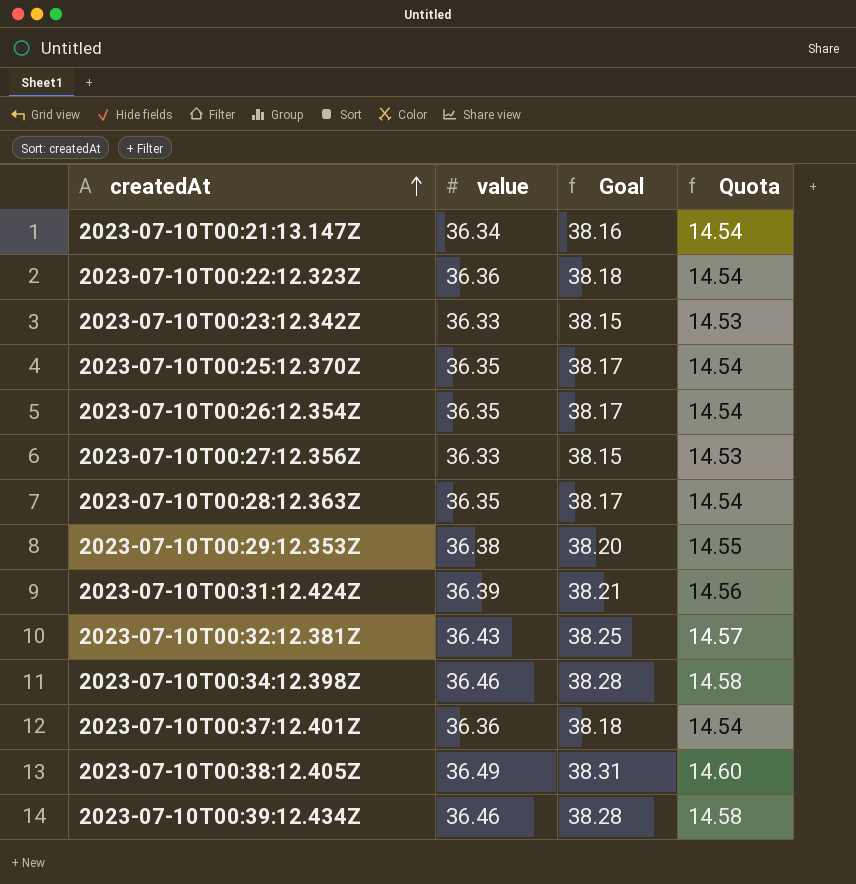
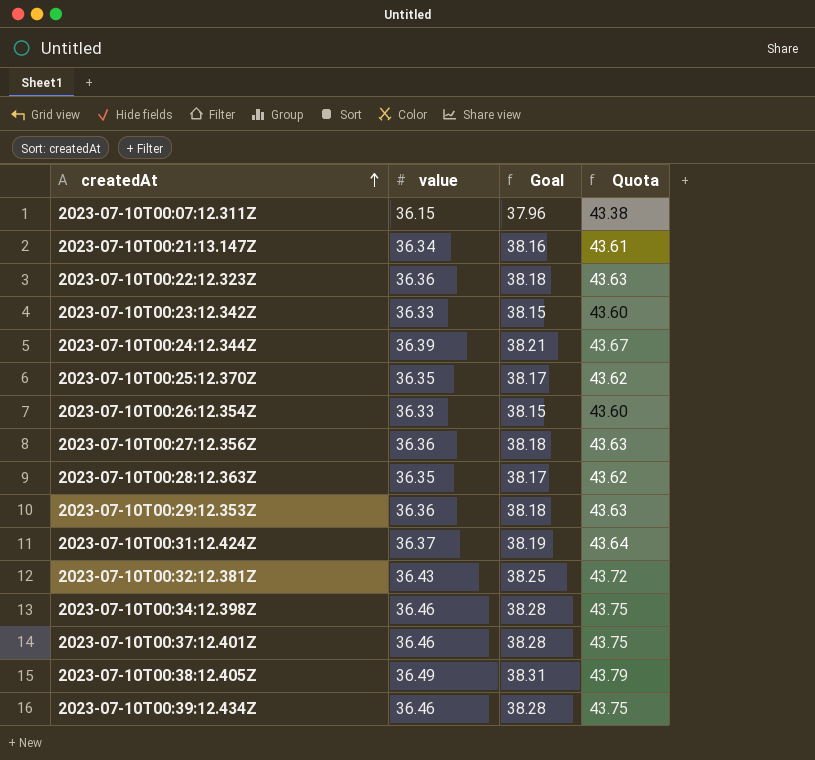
column Quota | formula: [value] * 0.4 -> [value] * 1.2
row 2023-07-10T00:07:12.311Z: none -> 36.15 | 37.96 | 43.38
row 2023-07-10T00:24:12.344Z: none -> 36.39 | 38.21 | 43.67
2023-07-10T00:26:12.354Z | value: 36.35 -> 36.33
2023-07-10T00:26:12.354Z | Goal: 38.17 -> 38.15
2023-07-10T00:27:12.356Z | value: 36.33 -> 36.36
2023-07-10T00:27:12.356Z | Goal: 38.15 -> 38.18
2023-07-10T00:29:12.353Z | value: 36.38 -> 36.36
2023-07-10T00:29:12.353Z | Goal: 38.20 -> 38.18
2023-07-10T00:31:12.424Z | value: 36.39 -> 36.37
2023-07-10T00:31:12.424Z | Goal: 38.21 -> 38.19
2023-07-10T00:37:12.401Z | value: 36.36 -> 36.46
2023-07-10T00:37:12.401Z | Goal: 38.18 -> 38.28

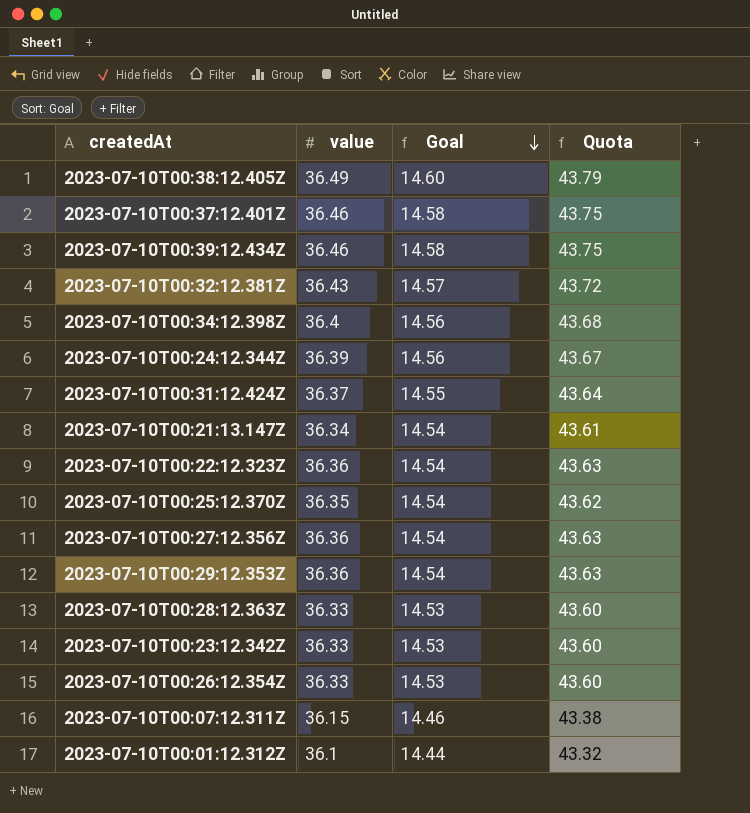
row order: createdAt ascending -> Goal descending
column Goal | formula: [value] * 1.05 -> [value] * 0.4
2023-07-10T00:34:12.398Z | value: 36.46 -> 36.4
2023-07-10T00:34:12.398Z | Quota: 43.75 -> 43.68
2023-07-10T00:28:12.363Z | value: 36.35 -> 36.33
2023-07-10T00:28:12.363Z | Quota: 43.62 -> 43.60
row 2023-07-10T00:01:12.312Z: none -> 36.1 | 14.44 | 43.32

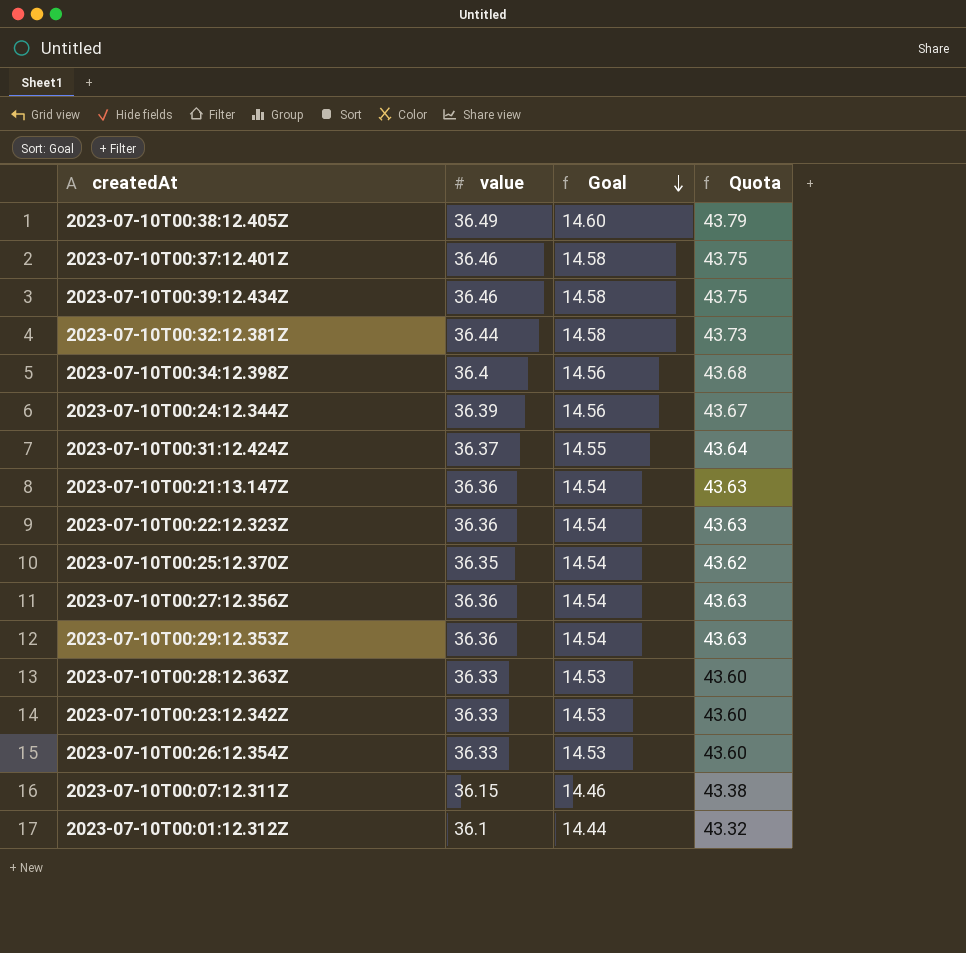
2023-07-10T00:32:12.381Z | value: 36.43 -> 36.44
2023-07-10T00:32:12.381Z | Goal: 14.57 -> 14.58
2023-07-10T00:32:12.381Z | Quota: 43.72 -> 43.73
2023-07-10T00:21:13.147Z | value: 36.34 -> 36.36
2023-07-10T00:21:13.147Z | Quota: 43.61 -> 43.63

